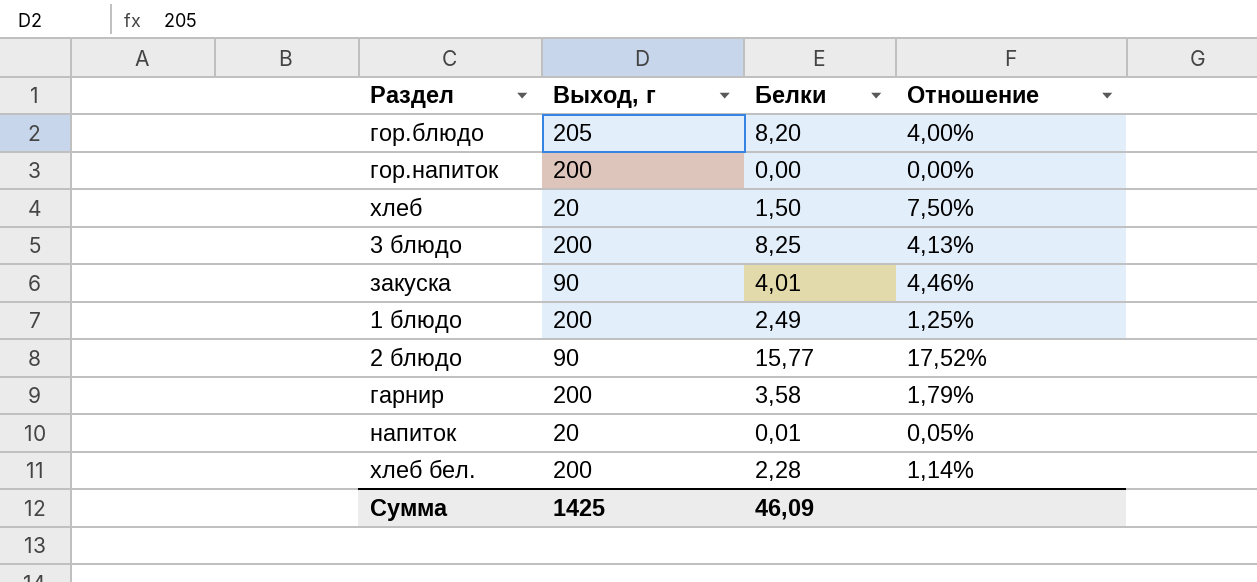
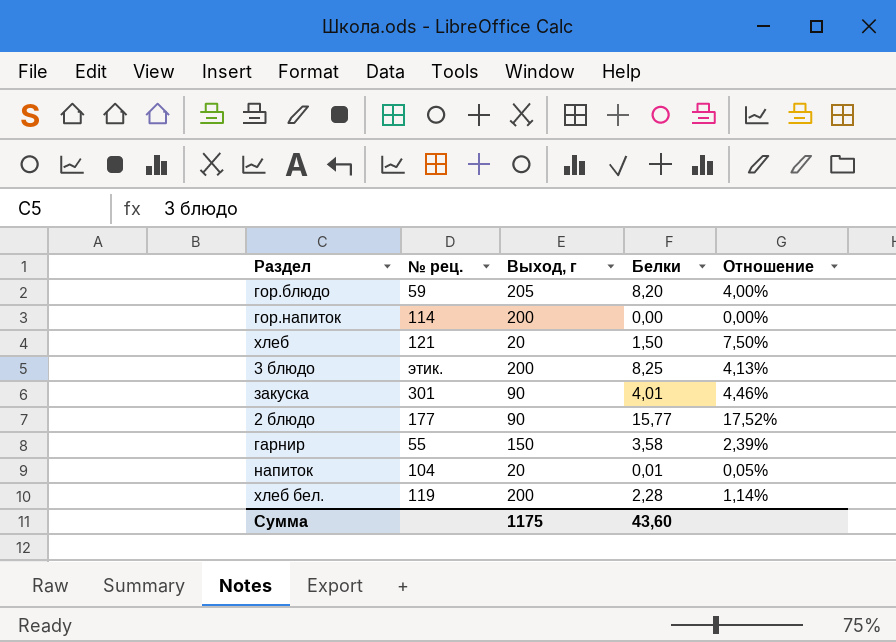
column № рец. | position: none -> 2
row 1 блюдо: 200 | 2,49 | 1,25% -> none
гарнир | Выход, г: 200 -> 150
гарнир | Отношение: 1,79% -> 2,39%
Сумма | Выход, г: 1425 -> 1175
Сумма | Белки: 46,09 -> 43,60

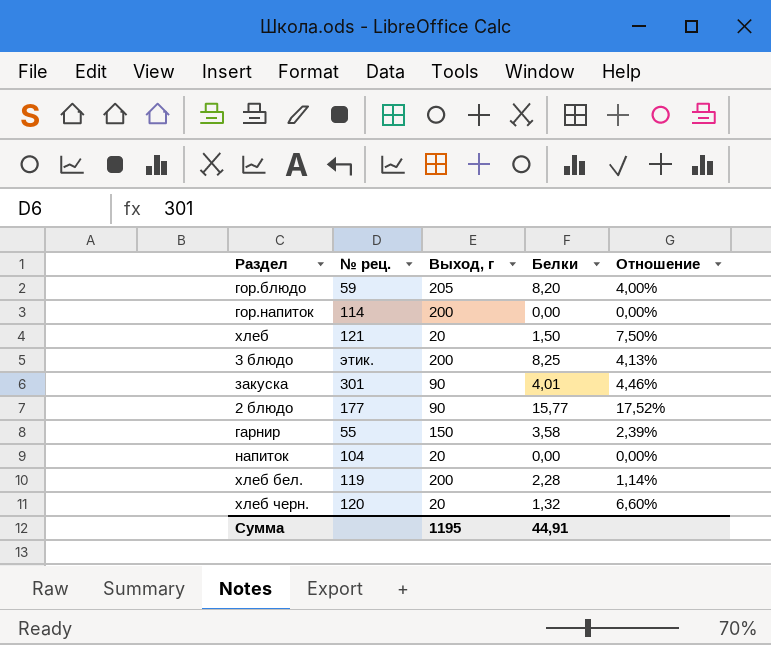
напиток | Белки: 0,01 -> 0,00
напиток | Отношение: 0,05% -> 0,00%
row хлеб черн.: none -> 120 | 20 | 1,32 | 6,60%
Сумма | Выход, г: 1175 -> 1195
Сумма | Белки: 43,60 -> 44,91

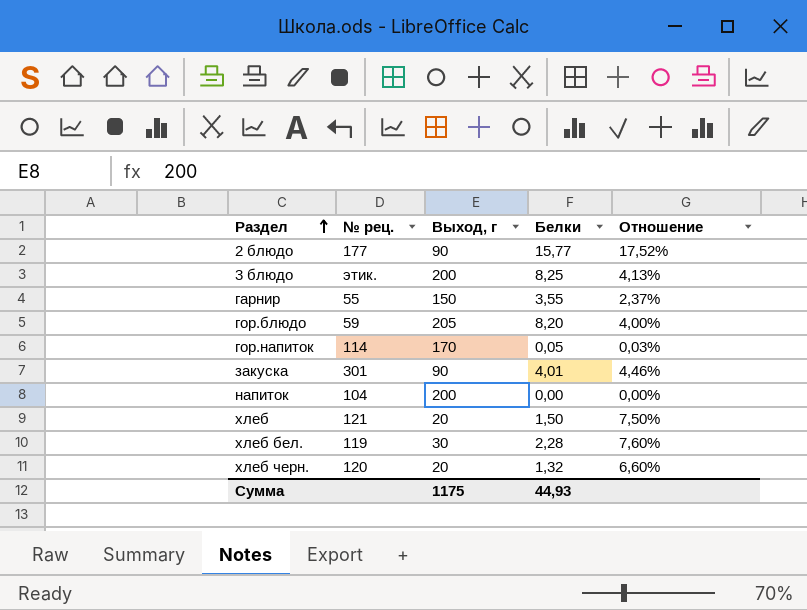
row order: none -> Раздел ascending
гарнир | Белки: 3,58 -> 3,55
гарнир | Отношение: 2,39% -> 2,37%
гор.напиток | Выход, г: 200 -> 170
гор.напиток | Белки: 0,00 -> 0,05
гор.напиток | Отношение: 0,00% -> 0,03%
напиток | Выход, г: 20 -> 200
хлеб бел. | Выход, г: 200 -> 30
хлеб бел. | Отношение: 1,14% -> 7,60%
Сумма | Выход, г: 1195 -> 1175
Сумма | Белки: 44,91 -> 44,93

